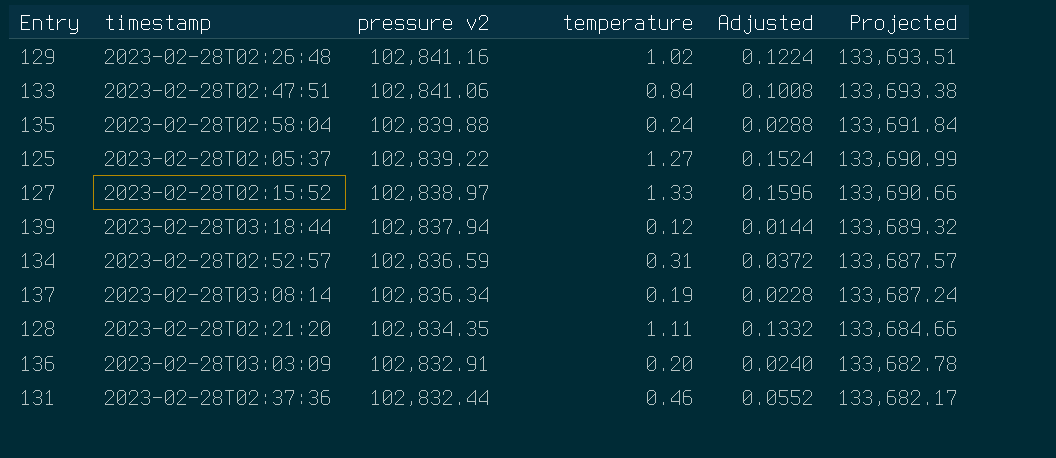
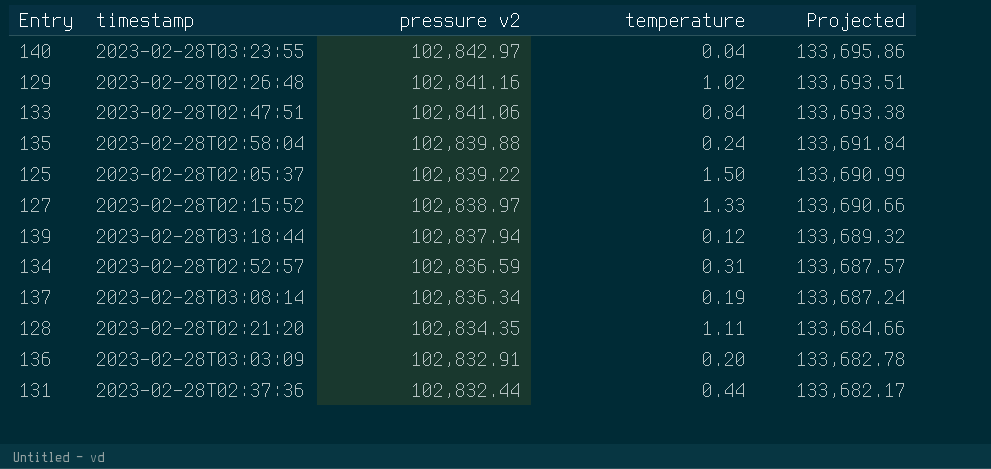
column Adjusted | formula: [temperature] * 0.12 -> none
row 140: none -> 2023-02-28T03:23:55 | 102,842.97 | 0.04 | 133,695.86
125 | temperature: 1.27 -> 1.50
131 | temperature: 0.46 -> 0.44

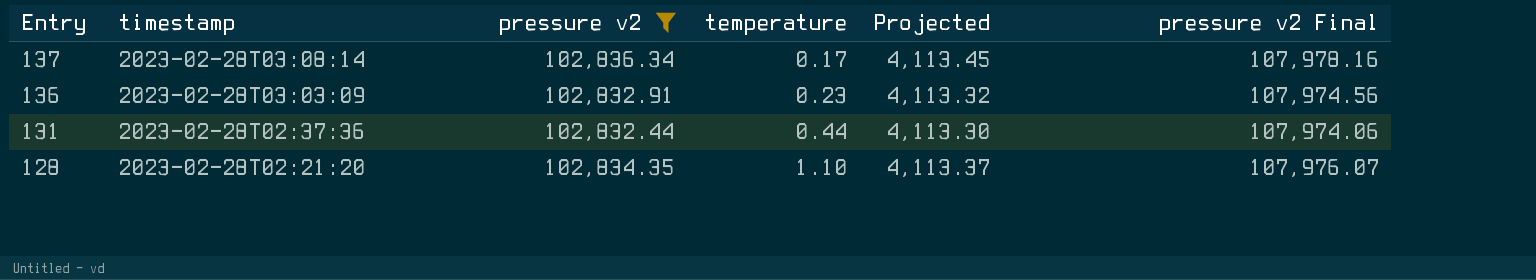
filter: none -> pressure v2 <= 102,836.34
row order: pressure v2 descending -> Entry descending
column Projected | formula: [pressure v2] * 1.3 -> [pressure v2] * 0.04
column pressure v2 Final | formula: none -> [pressure v2] * 1.05
137 | temperature: 0.19 -> 0.17
136 | temperature: 0.20 -> 0.23
128 | temperature: 1.11 -> 1.10

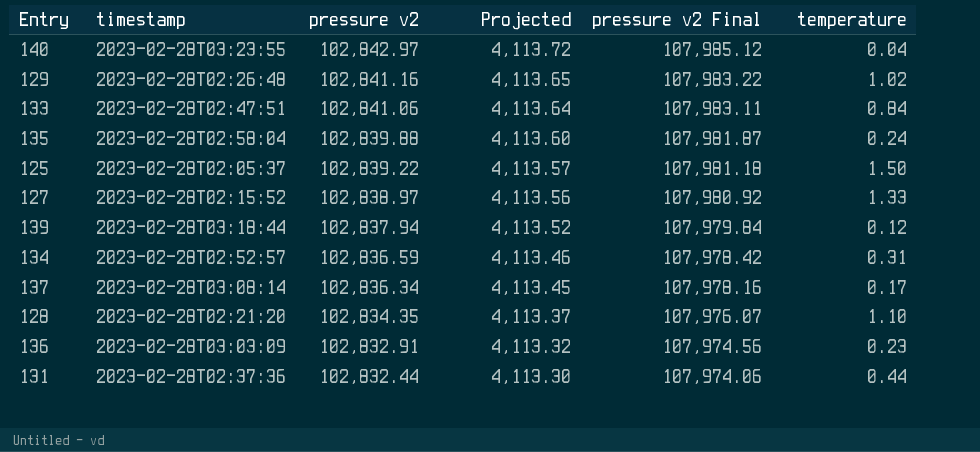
filter: pressure v2 <= 102,836.34 -> none
row order: Entry descending -> pressure v2 descending
column temperature | position: 4 -> 6

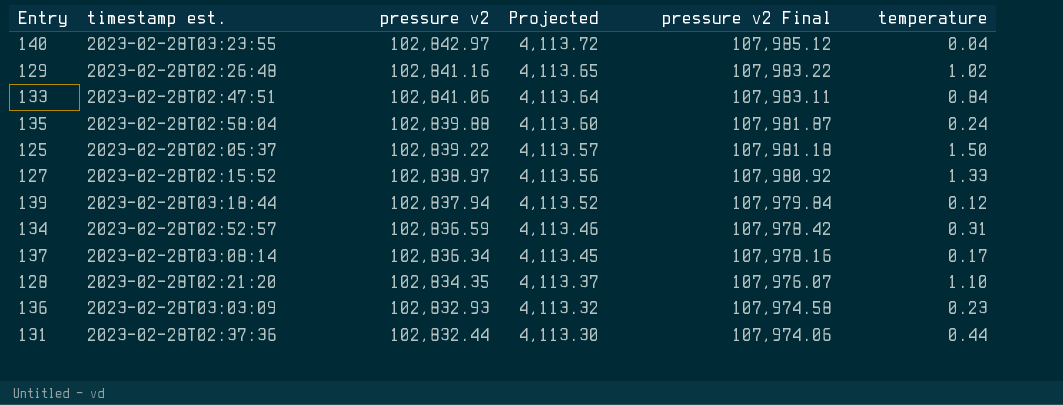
column name: timestamp -> timestamp est.
136 | pressure v2: 102,832.91 -> 102,832.93
136 | pressure v2 Final: 107,974.56 -> 107,974.58

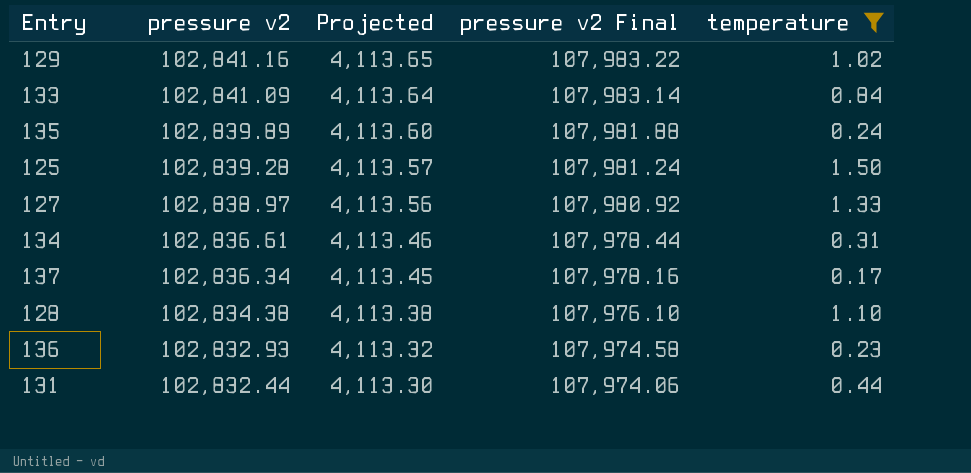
filter: none -> temperature >= 0.17
column timestamp est. | position: 2 -> none
133 | pressure v2: 102,841.06 -> 102,841.09
133 | pressure v2 Final: 107,983.11 -> 107,983.14
135 | pressure v2: 102,839.88 -> 102,839.89
135 | pressure v2 Final: 107,981.87 -> 107,981.88
125 | pressure v2: 102,839.22 -> 102,839.28
125 | pressure v2 Final: 107,981.18 -> 107,981.24
134 | pressure v2: 102,836.59 -> 102,836.61
134 | pressure v2 Final: 107,978.42 -> 107,978.44
128 | pressure v2: 102,834.35 -> 102,834.38
128 | Projected: 4,113.37 -> 4,113.38
128 | pressure v2 Final: 107,976.07 -> 107,976.10

